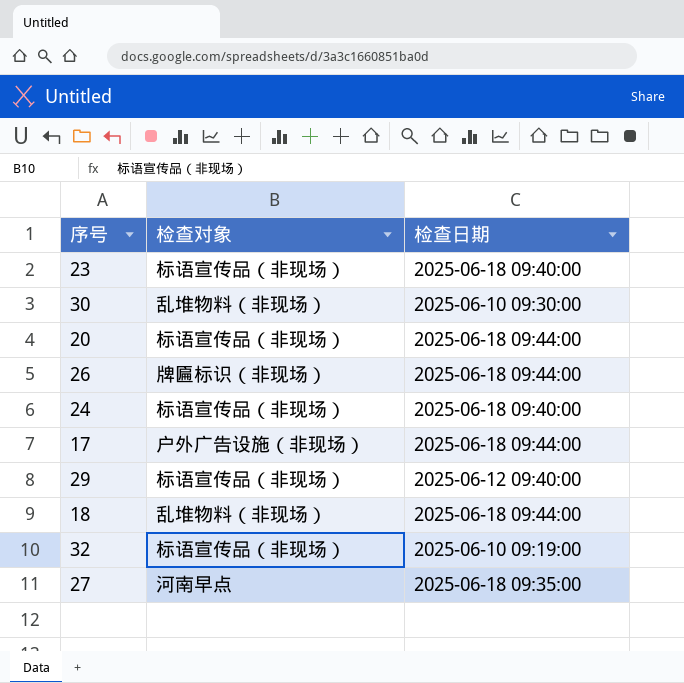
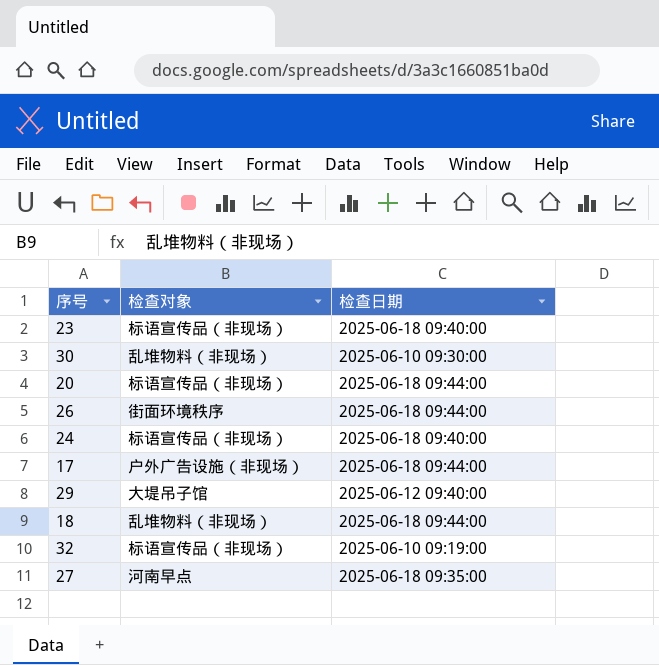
26 | 检查对象: 牌匾标识（非现场） -> 街面环境秩序
29 | 检查对象: 标语宣传品（非现场） -> 大堤吊子馆

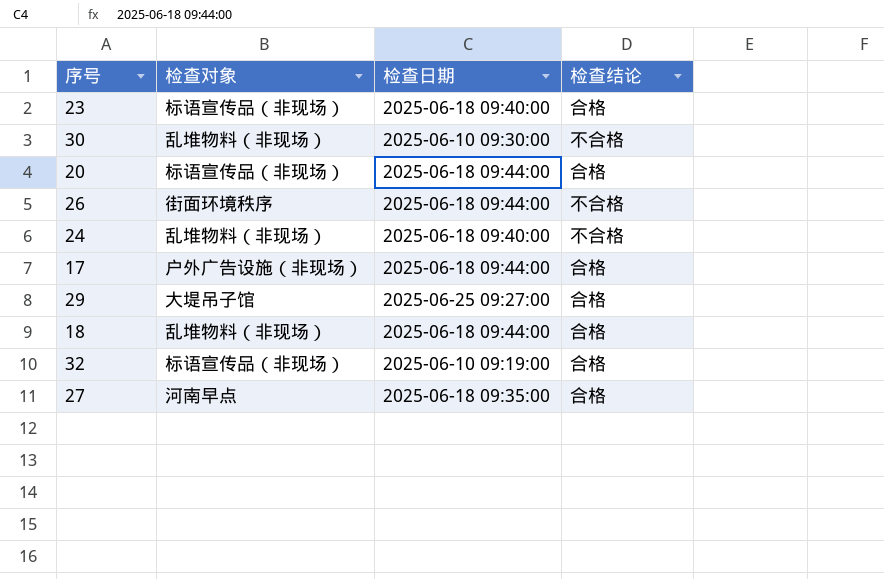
column 检查结论 | position: none -> 4
24 | 检查对象: 标语宣传品（非现场） -> 乱堆物料（非现场）
29 | 检查日期: 2025-06-12 09:40:00 -> 2025-06-25 09:27:00

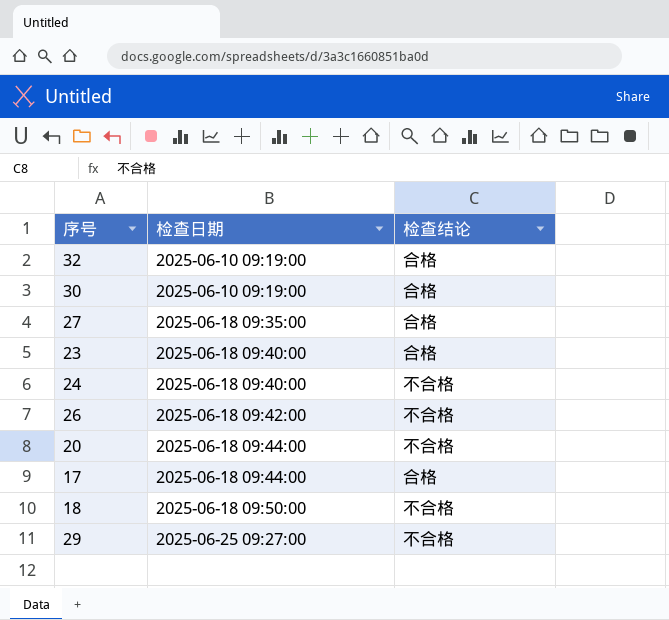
row order: none -> 检查日期 ascending
column 检查对象 | position: 2 -> none
30 | 检查日期: 2025-06-10 09:30:00 -> 2025-06-10 09:19:00
30 | 检查结论: 不合格 -> 合格
26 | 检查日期: 2025-06-18 09:44:00 -> 2025-06-18 09:42:00
20 | 检查结论: 合格 -> 不合格
18 | 检查日期: 2025-06-18 09:44:00 -> 2025-06-18 09:50:00
18 | 检查结论: 合格 -> 不合格
29 | 检查结论: 合格 -> 不合格

